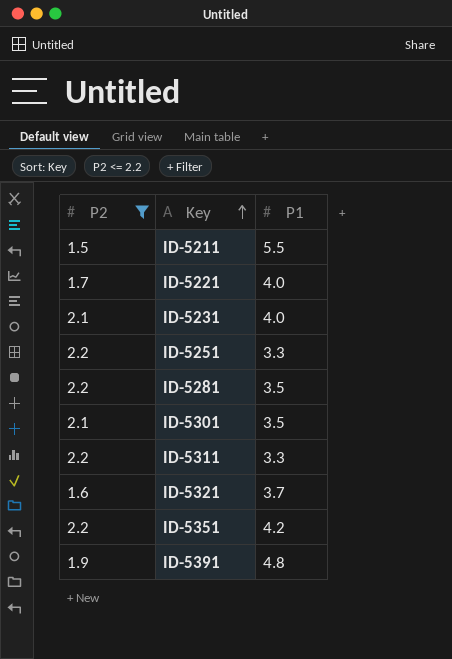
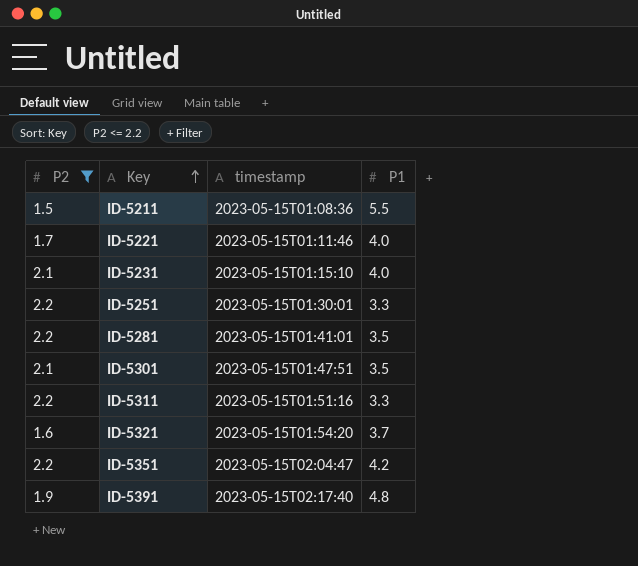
column timestamp | position: none -> 3

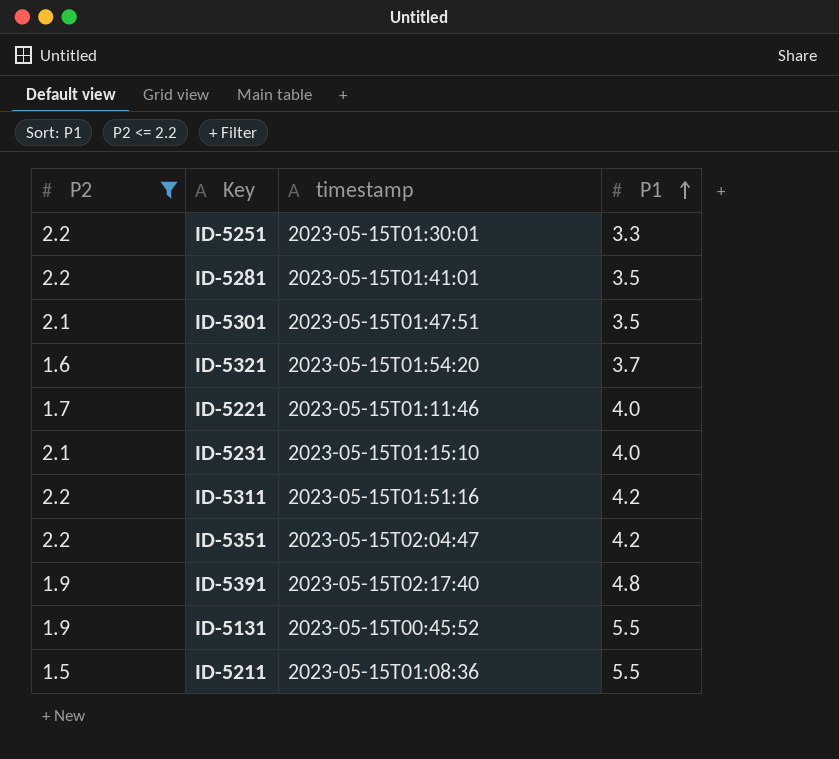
row order: Key ascending -> P1 ascending
ID-5311 | P1: 3.3 -> 4.2
row ID-5131: none -> 1.9 | 2023-05-15T00:45:52 | 5.5

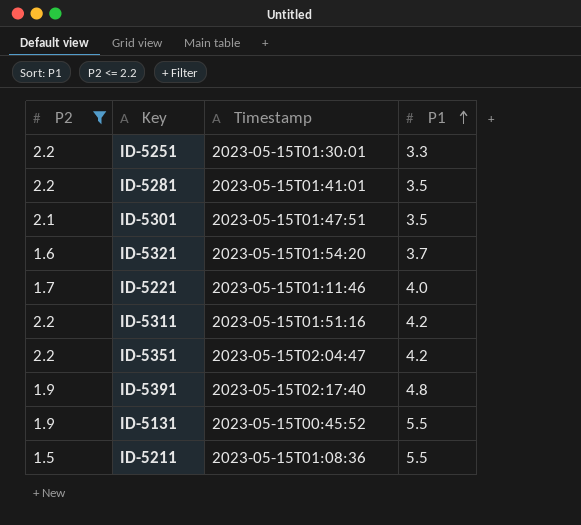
column name: timestamp -> Timestamp
row ID-5231: 2.1 | 2023-05-15T01:15:10 | 4.0 -> none

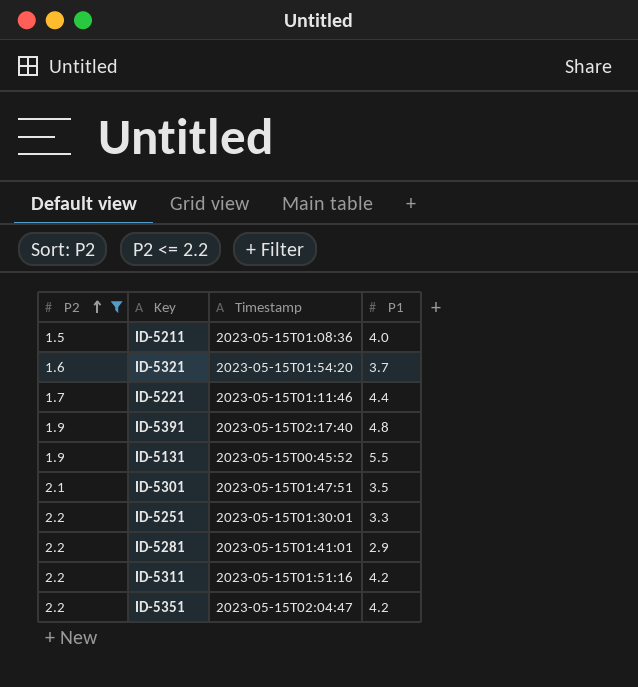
row order: P1 ascending -> P2 ascending
ID-5211 | P1: 5.5 -> 4.0
ID-5221 | P1: 4.0 -> 4.4
ID-5281 | P1: 3.5 -> 2.9

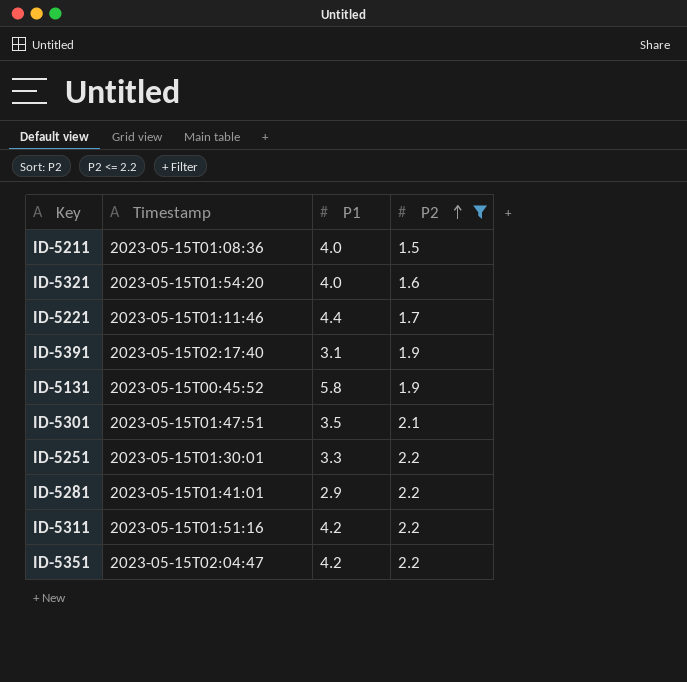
column P2 | position: 1 -> 4
ID-5321 | P1: 3.7 -> 4.0
ID-5391 | P1: 4.8 -> 3.1
ID-5131 | P1: 5.5 -> 5.8

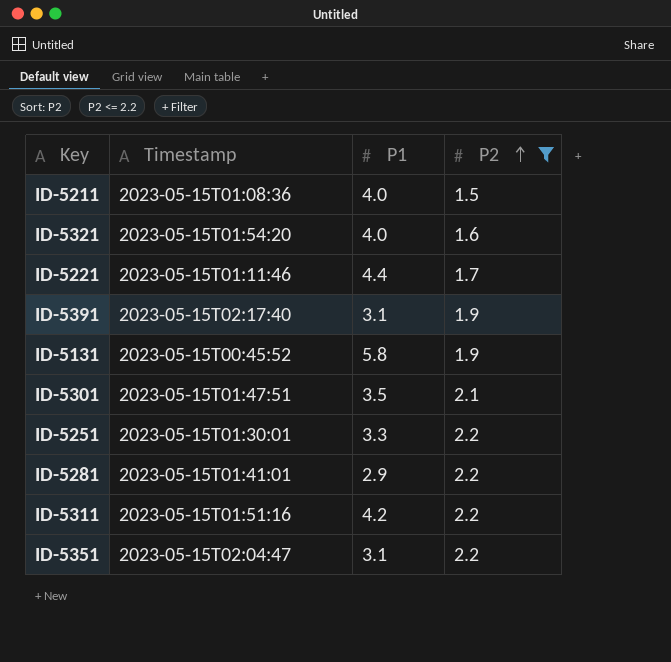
ID-5351 | P1: 4.2 -> 3.1

